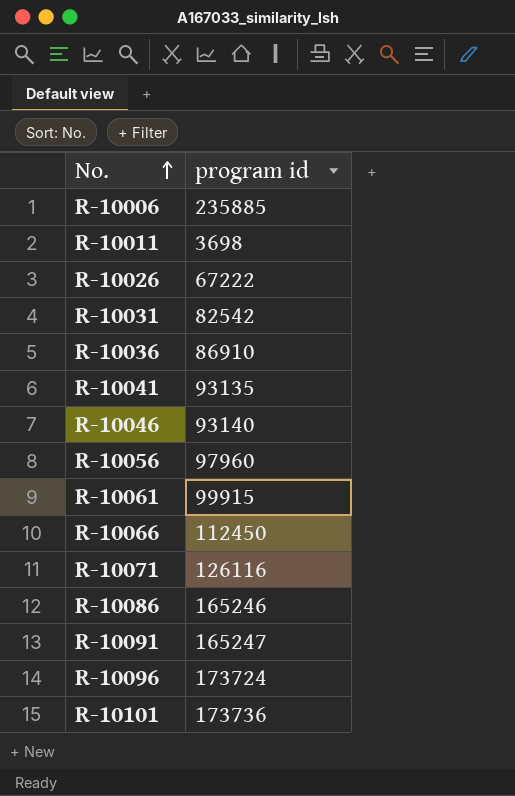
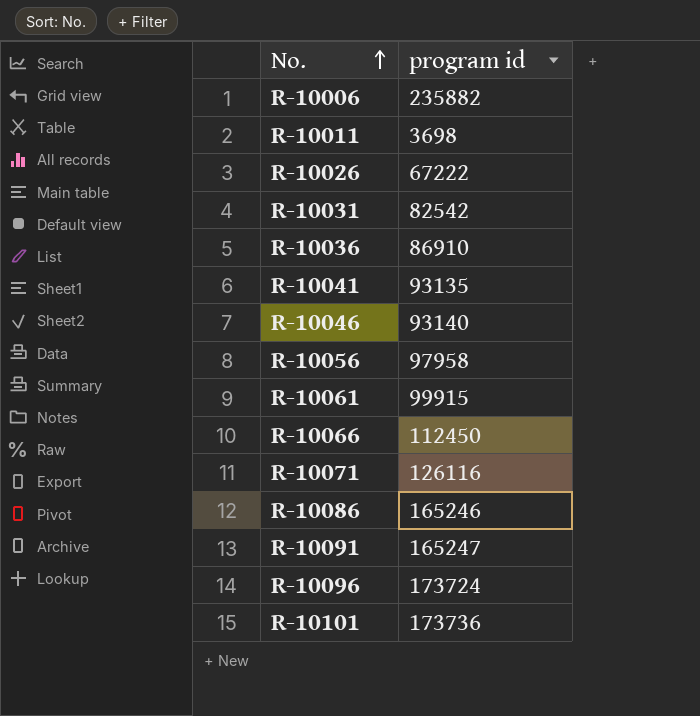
R-10006 | program id: 235885 -> 235882
R-10056 | program id: 97960 -> 97958

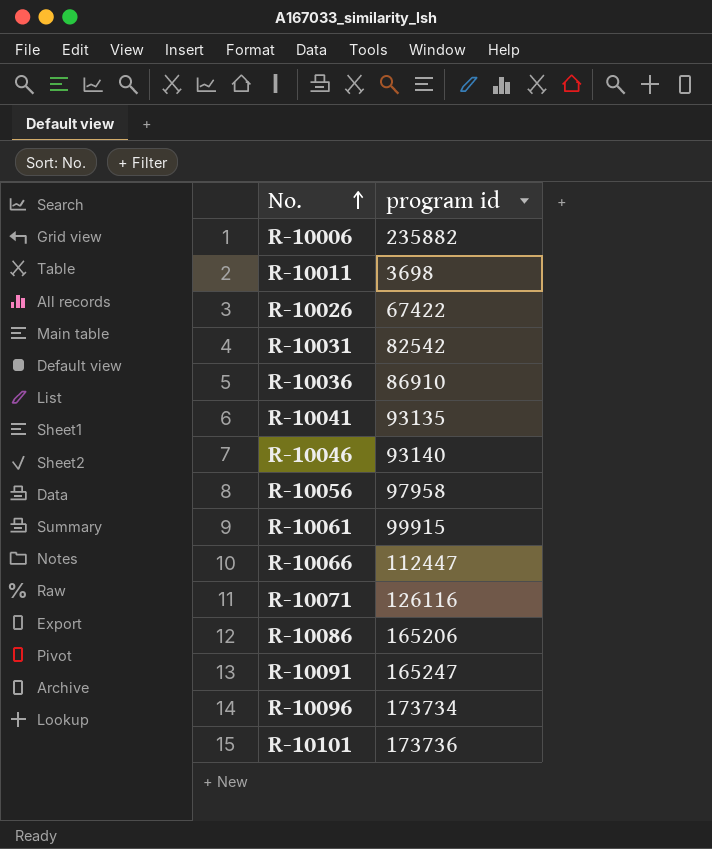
R-10026 | program id: 67222 -> 67422
R-10066 | program id: 112450 -> 112447
R-10086 | program id: 165246 -> 165206
R-10096 | program id: 173724 -> 173734

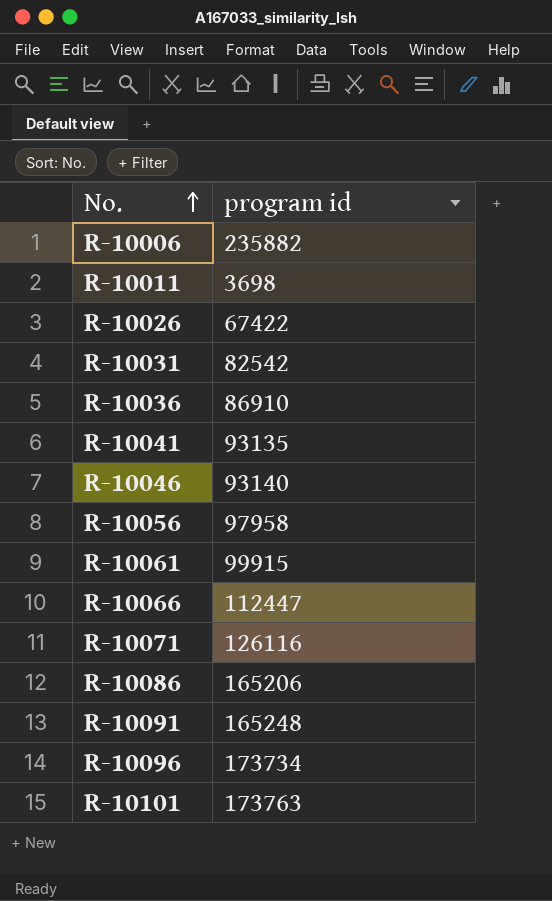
R-10091 | program id: 165247 -> 165248
R-10101 | program id: 173736 -> 173763

